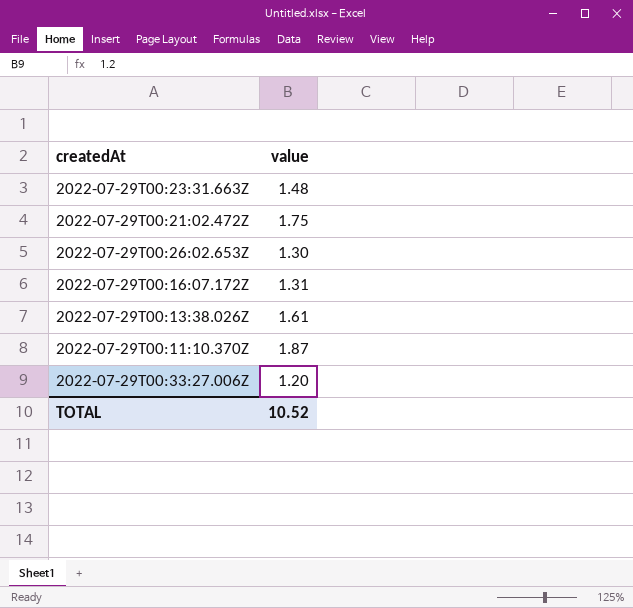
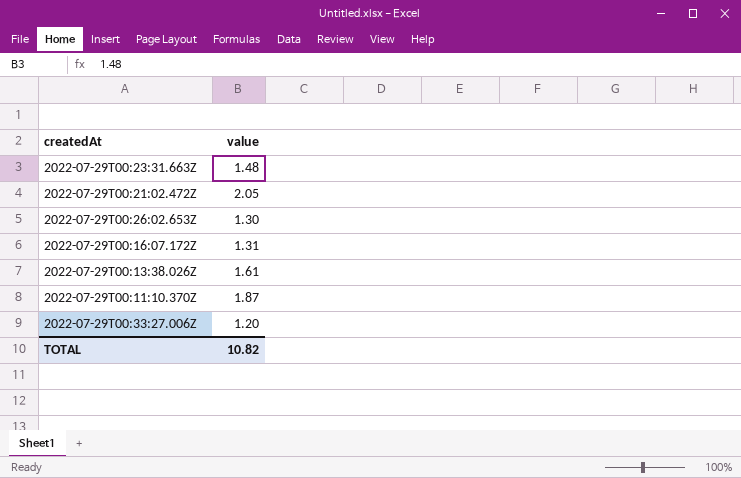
2022-07-29T00:21:02.472Z | value: 1.75 -> 2.05
TOTAL | value: 10.52 -> 10.82

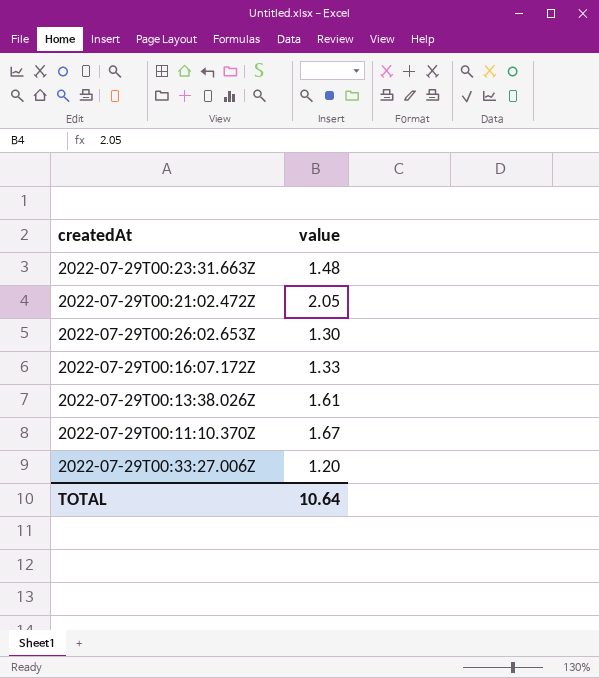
2022-07-29T00:16:07.172Z | value: 1.31 -> 1.33
2022-07-29T00:11:10.370Z | value: 1.87 -> 1.67
TOTAL | value: 10.82 -> 10.64

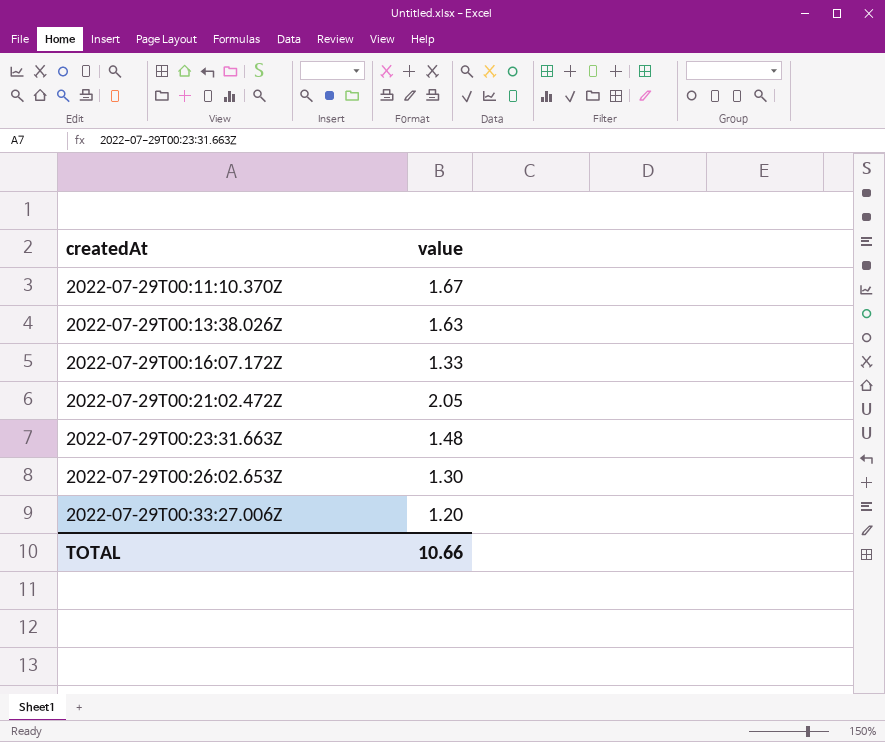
row order: none -> createdAt ascending
2022-07-29T00:13:38.026Z | value: 1.61 -> 1.63
TOTAL | value: 10.64 -> 10.66

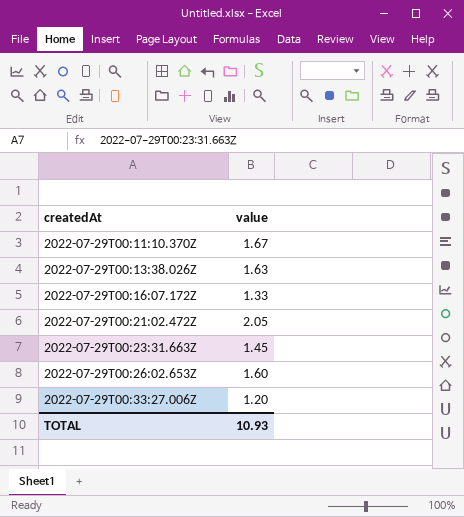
2022-07-29T00:23:31.663Z | value: 1.48 -> 1.45
2022-07-29T00:26:02.653Z | value: 1.30 -> 1.60
TOTAL | value: 10.66 -> 10.93

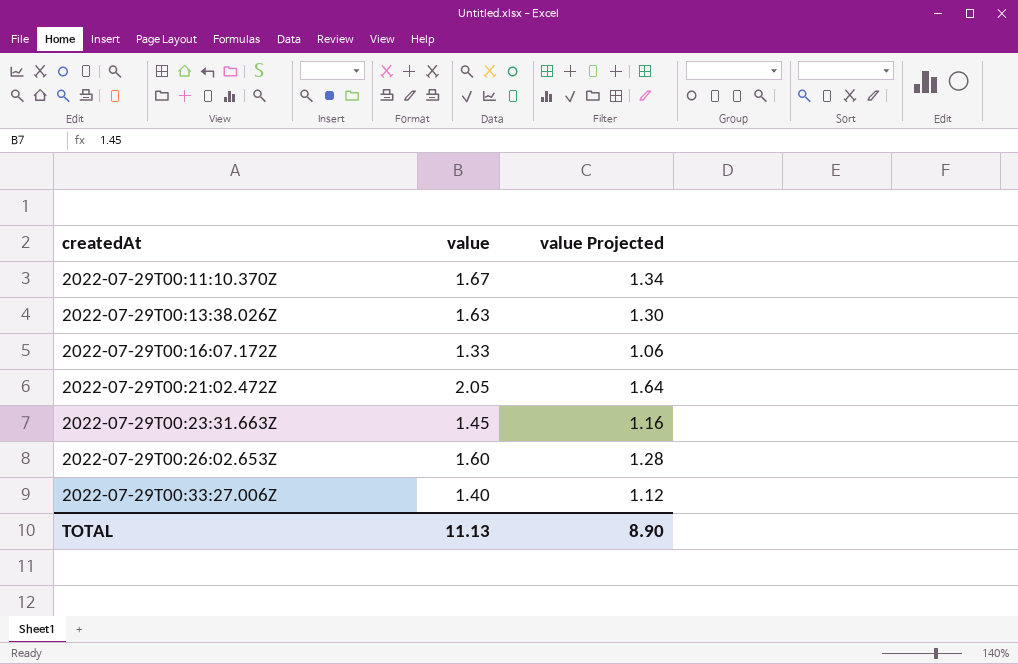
column value Projected | formula: none -> [value] * 0.8
2022-07-29T00:33:27.006Z | value: 1.20 -> 1.40
TOTAL | value: 10.93 -> 11.13

